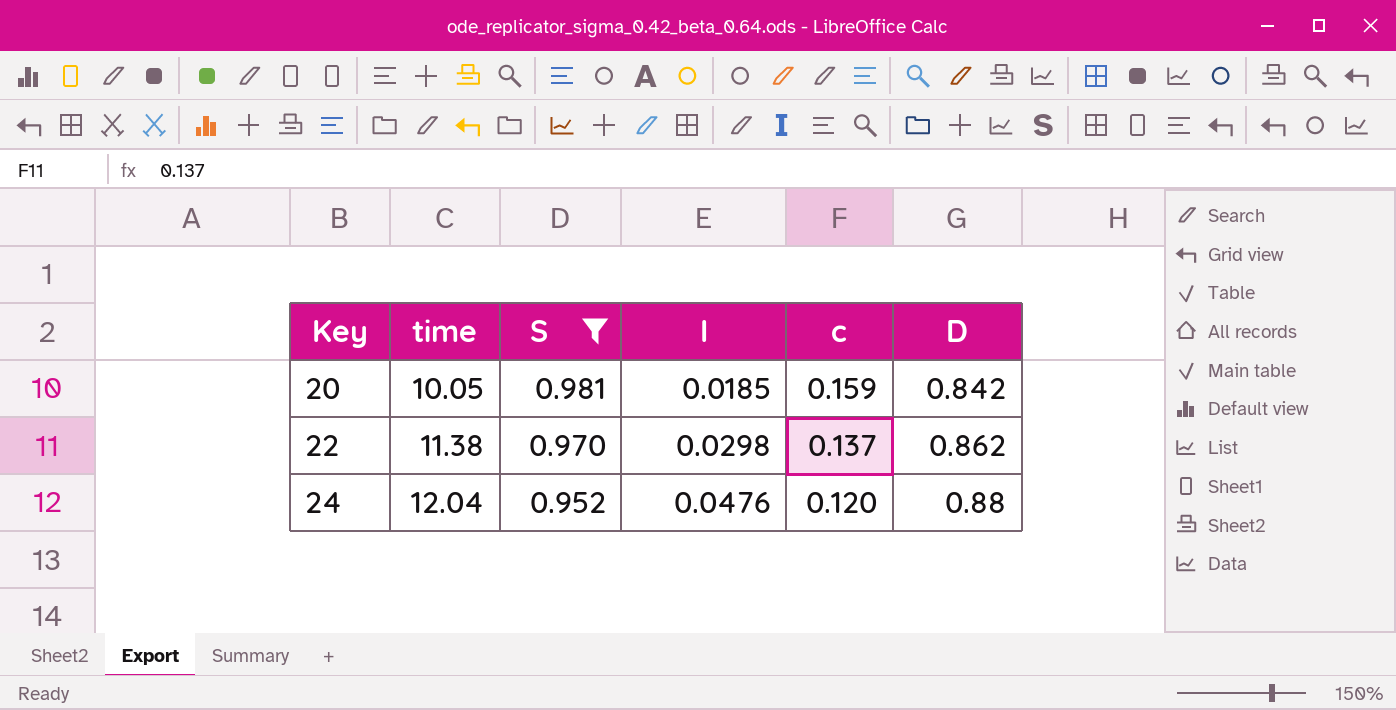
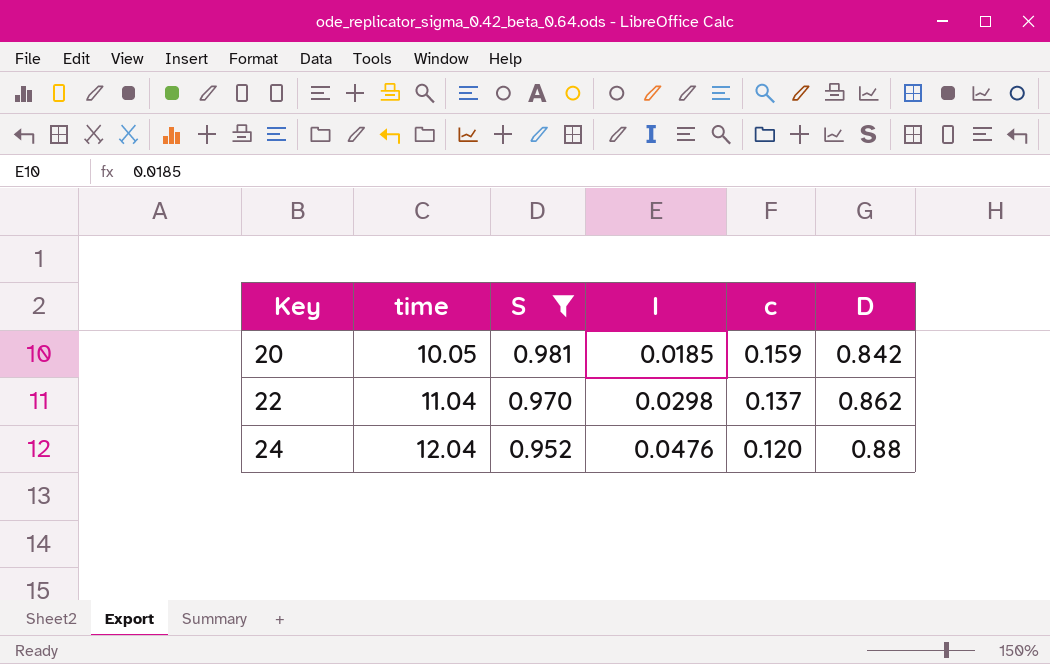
22 | time: 11.38 -> 11.04

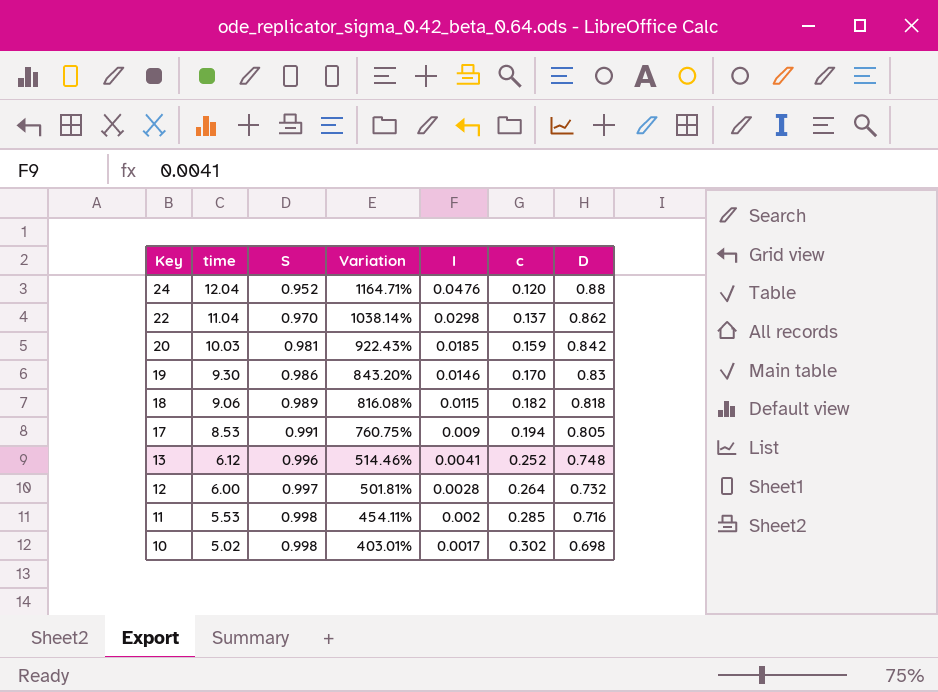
filter: S <= 0.981 -> none
row order: Key ascending -> Key descending
column Variation | formula: none -> ([time] - [S]) / [S]
20 | time: 10.05 -> 10.03

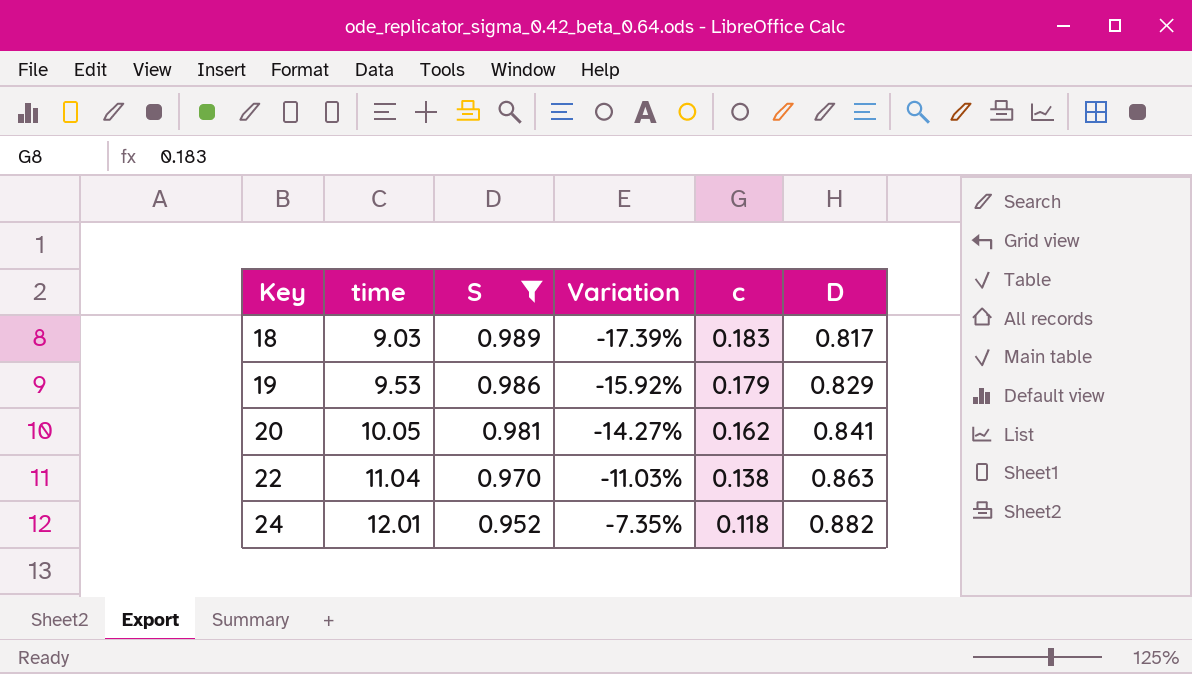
filter: none -> S <= 0.989
row order: Key descending -> Key ascending
column I | position: 5 -> none
column Variation | formula: ([time] - [S]) / [S] -> ([D] - [S]) / [S]
18 | time: 9.06 -> 9.03
18 | c: 0.182 -> 0.183
18 | D: 0.818 -> 0.817
19 | time: 9.30 -> 9.53
19 | c: 0.170 -> 0.179
19 | D: 0.83 -> 0.829
20 | time: 10.03 -> 10.05
20 | c: 0.159 -> 0.162
20 | D: 0.842 -> 0.841
22 | c: 0.137 -> 0.138
22 | D: 0.862 -> 0.863
24 | time: 12.04 -> 12.01
24 | c: 0.120 -> 0.118
24 | D: 0.88 -> 0.882

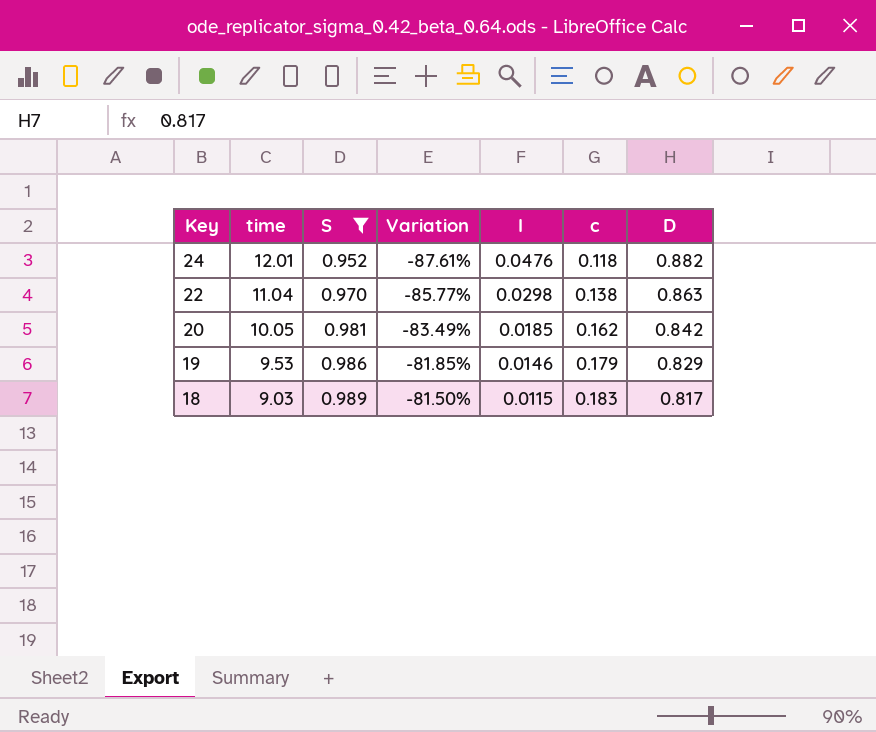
row order: Key ascending -> Key descending
column Variation | formula: ([D] - [S]) / [S] -> ([c] - [S]) / [S]
column I | position: none -> 5
20 | D: 0.841 -> 0.842

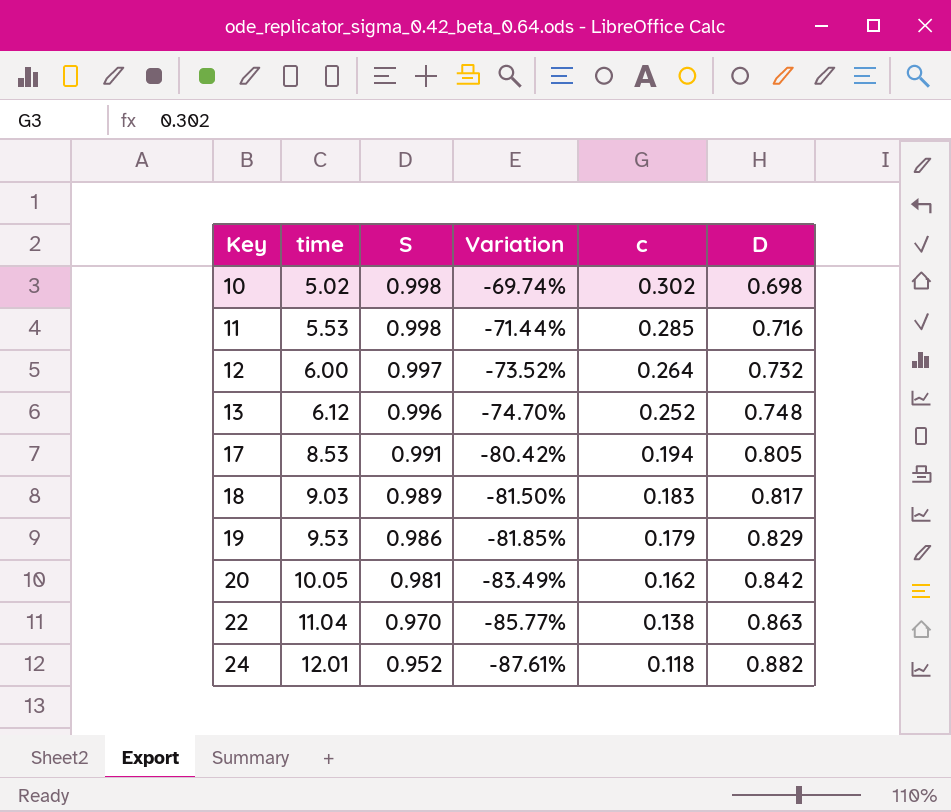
filter: S <= 0.989 -> none
row order: Key descending -> Key ascending
column I | position: 5 -> none

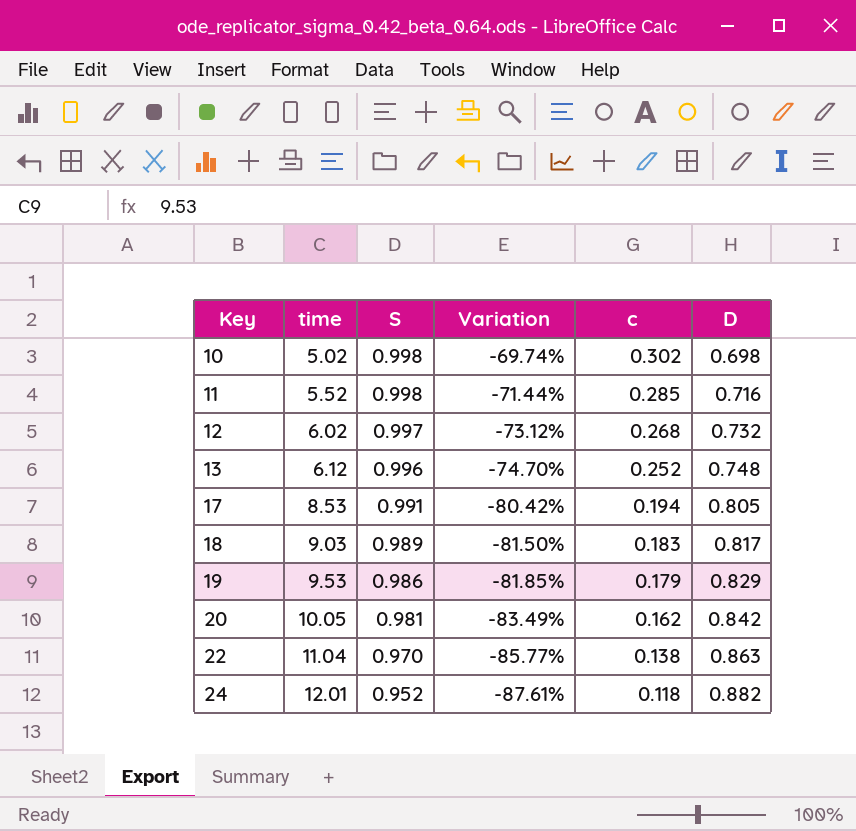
11 | time: 5.53 -> 5.52
12 | time: 6.00 -> 6.02
12 | Variation: -73.52% -> -73.12%
12 | c: 0.264 -> 0.268

